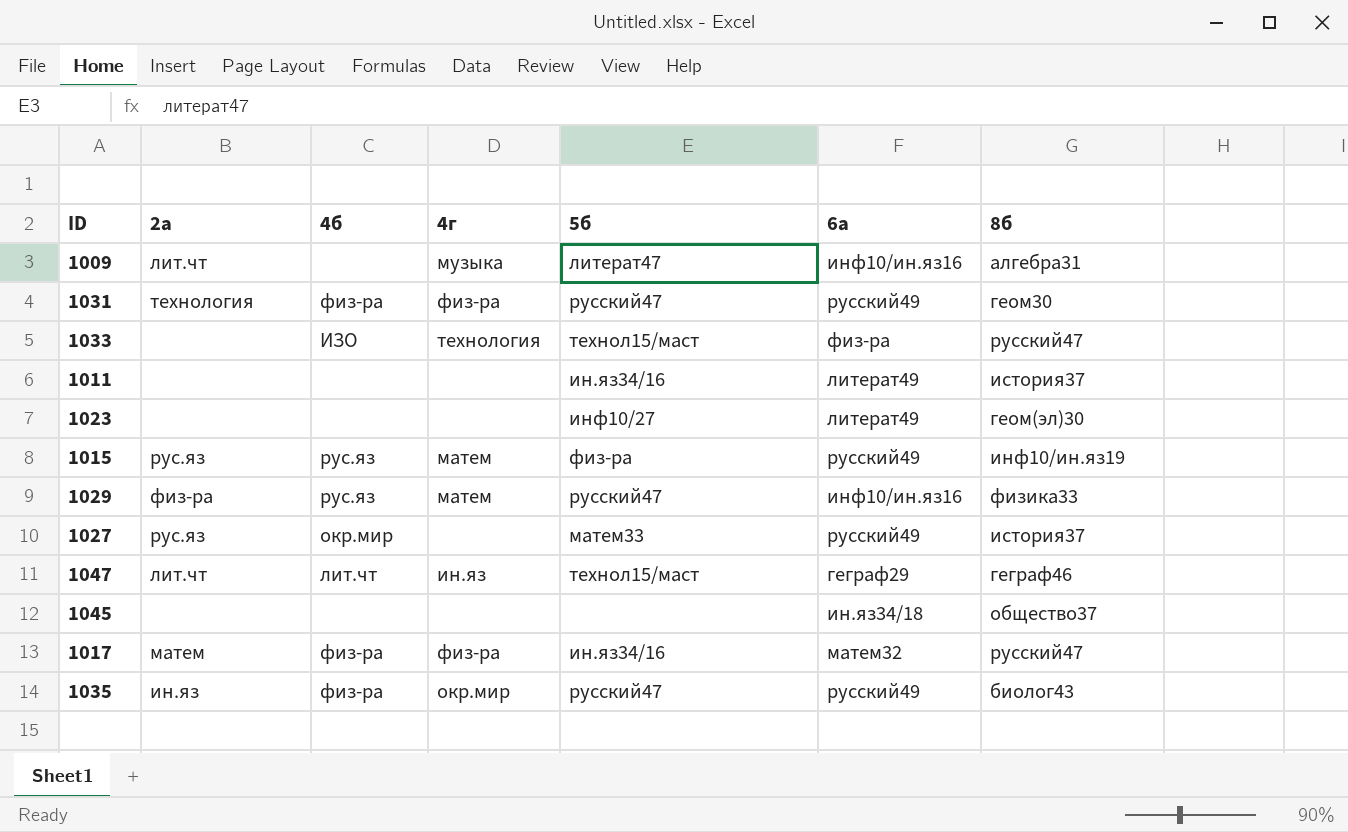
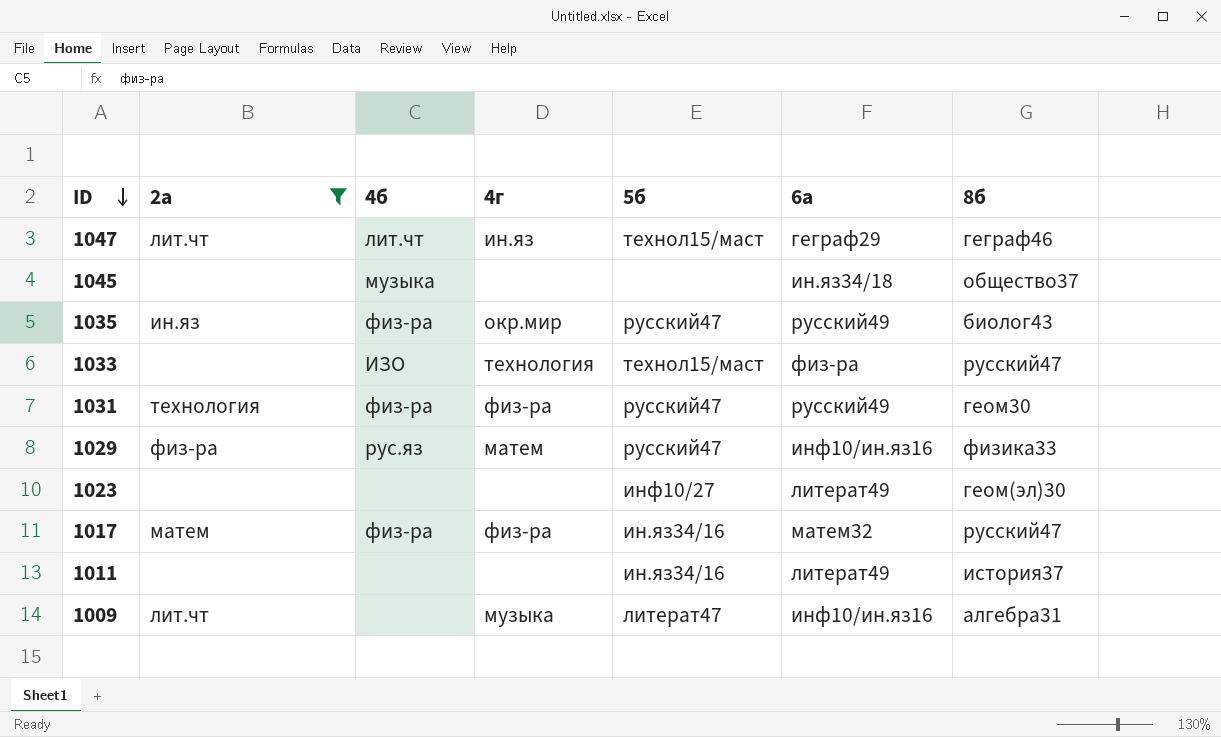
filter: none -> 2а != рус.яз
row order: none -> ID descending
1045 | 4б: none -> музыка

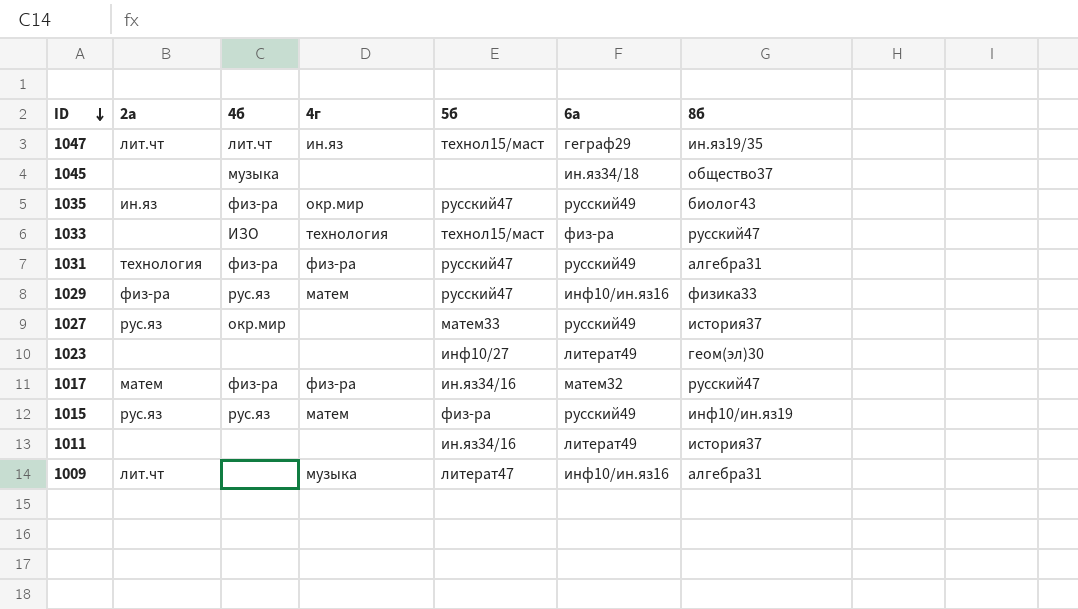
filter: 2а != рус.яз -> none
1047 | 8б: геграф46 -> ин.яз19/35
1031 | 8б: геом30 -> алгебра31

